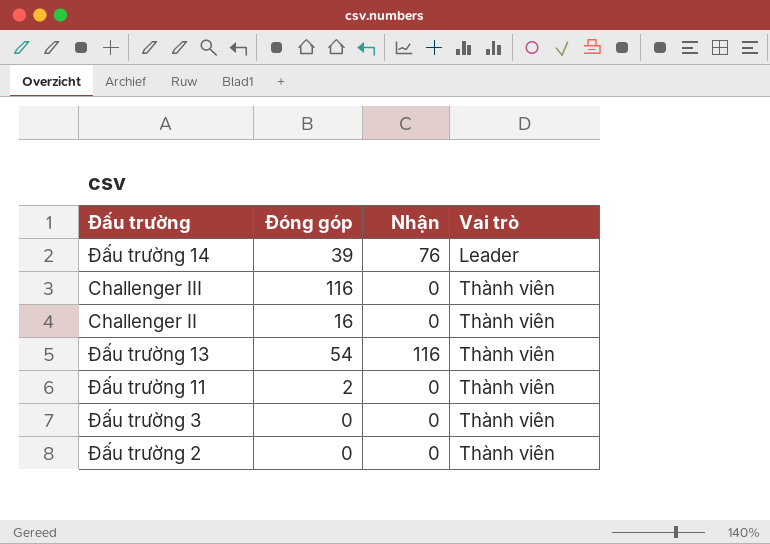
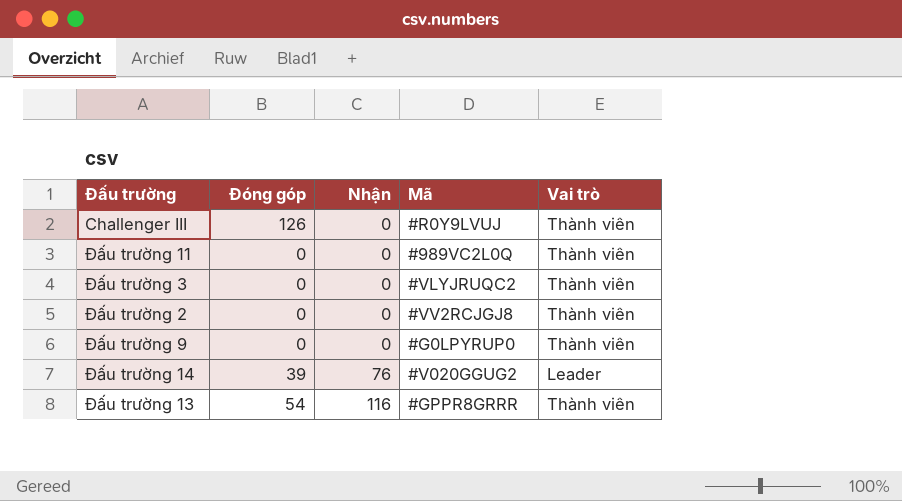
row order: Vai trò ascending -> Nhận ascending
column Mã | position: none -> 4
row Challenger II: 16 | 0 | Thành viên -> none
Challenger III | Đóng góp: 116 -> 126
Đấu trường 11 | Đóng góp: 2 -> 0
row Đấu trường 9: none -> 0 | 0 | #G0LPYRUP0 | Thành viên

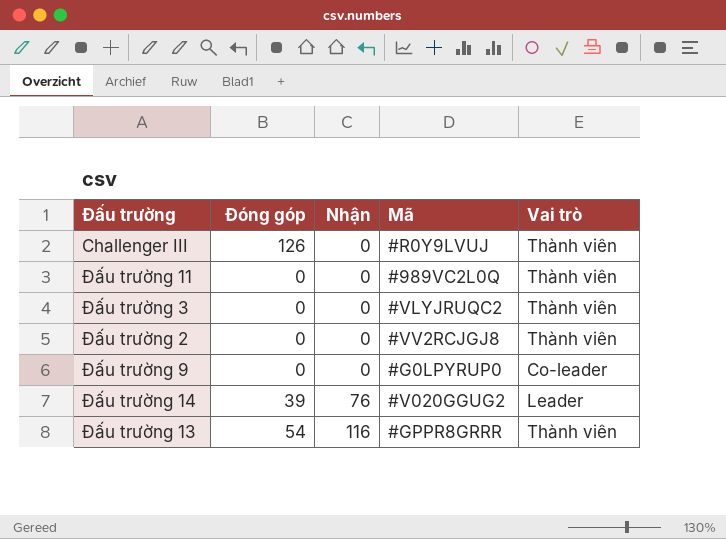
Đấu trường 9 | Vai trò: Thành viên -> Co-leader

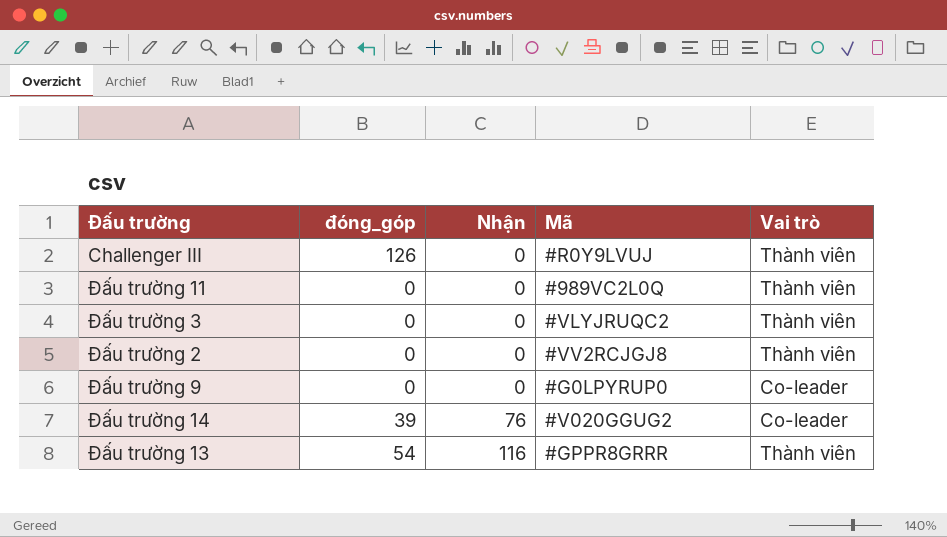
column name: Đóng góp -> đóng_góp
Đấu trường 14 | Vai trò: Leader -> Co-leader

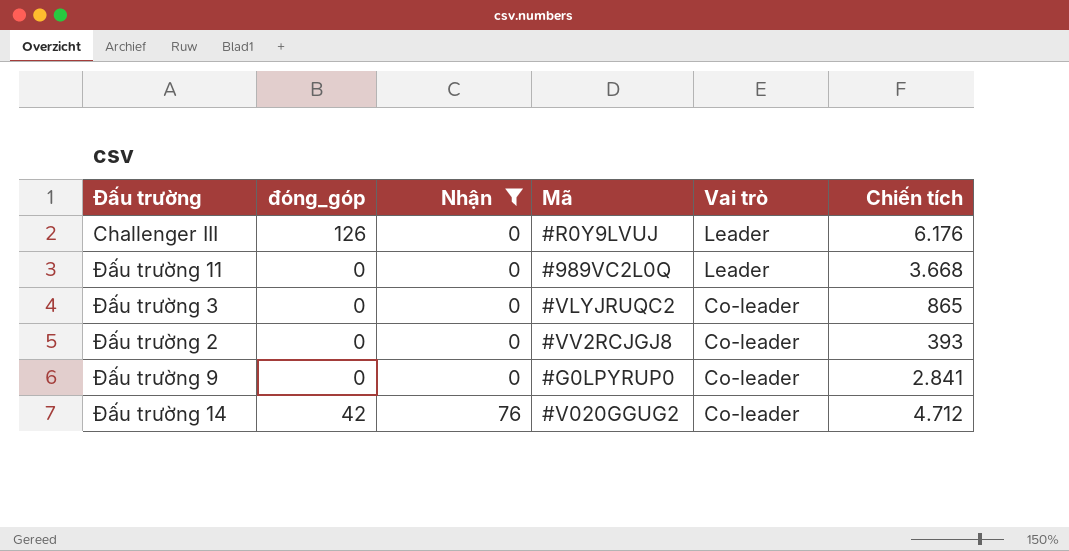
filter: none -> Nhận != 116
column Chiến tích | position: none -> 6
Challenger III | Vai trò: Thành viên -> Leader
Đấu trường 11 | Vai trò: Thành viên -> Leader
Đấu trường 3 | Vai trò: Thành viên -> Co-leader
Đấu trường 2 | Vai trò: Thành viên -> Co-leader
Đấu trường 14 | đóng_góp: 39 -> 42

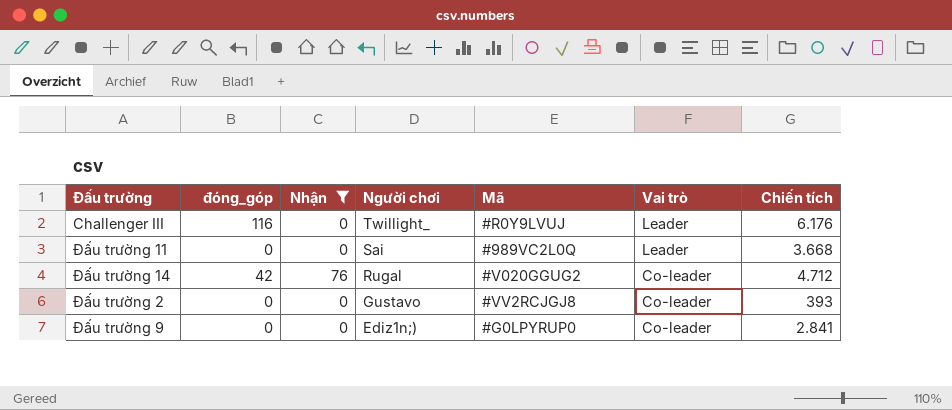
row order: Nhận ascending -> Người chơi descending
column Người chơi | position: none -> 4
row Đấu trường 3: 0 | 0 | #VLYJRUQC2 | Co-leader | 865 -> none
Challenger III | đóng_góp: 126 -> 116

